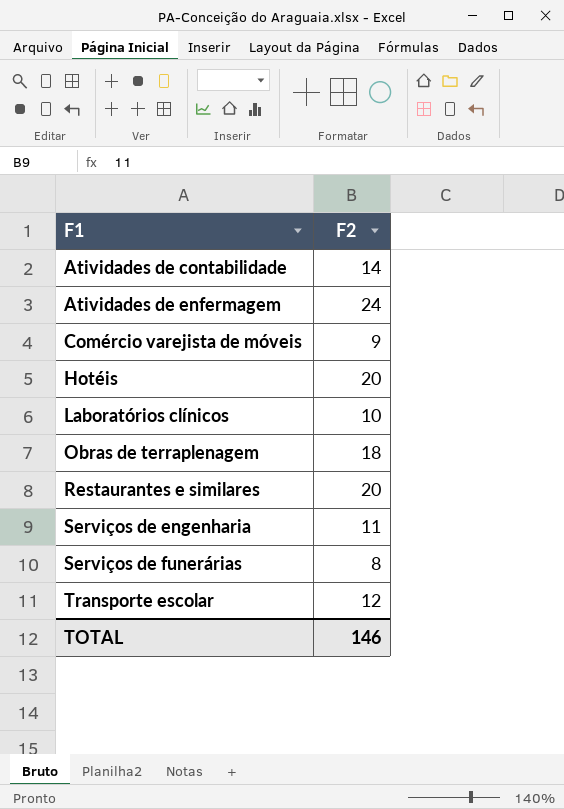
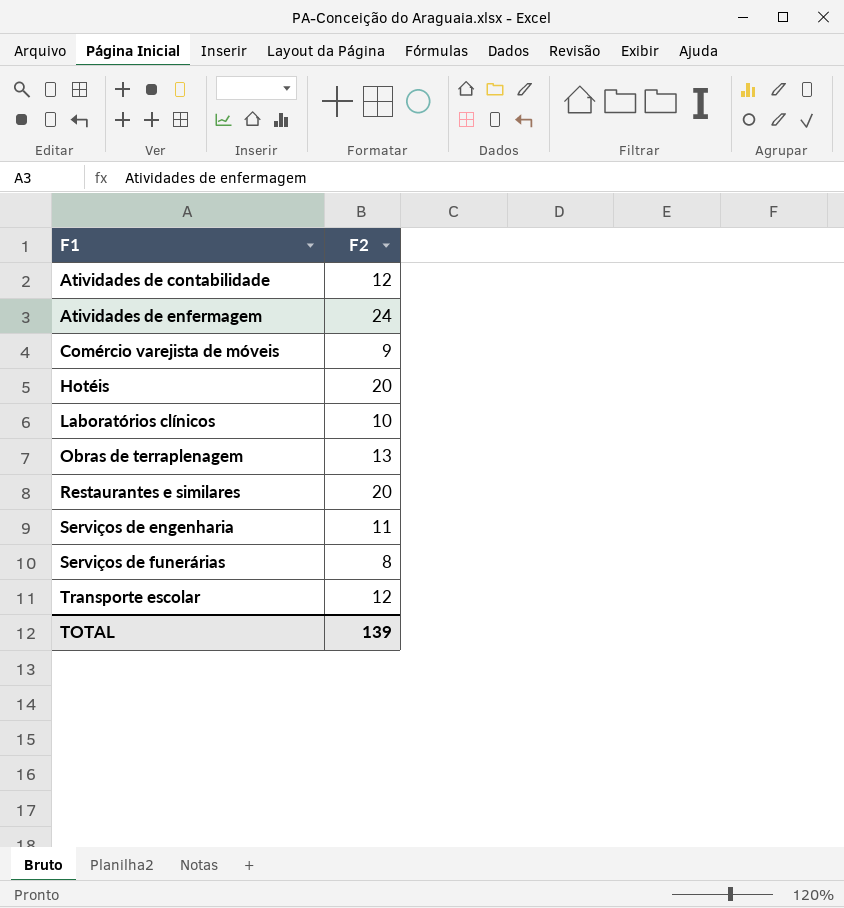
Atividades de contabilidade | F2: 14 -> 12
Obras de terraplenagem | F2: 18 -> 13
TOTAL | F2: 146 -> 139

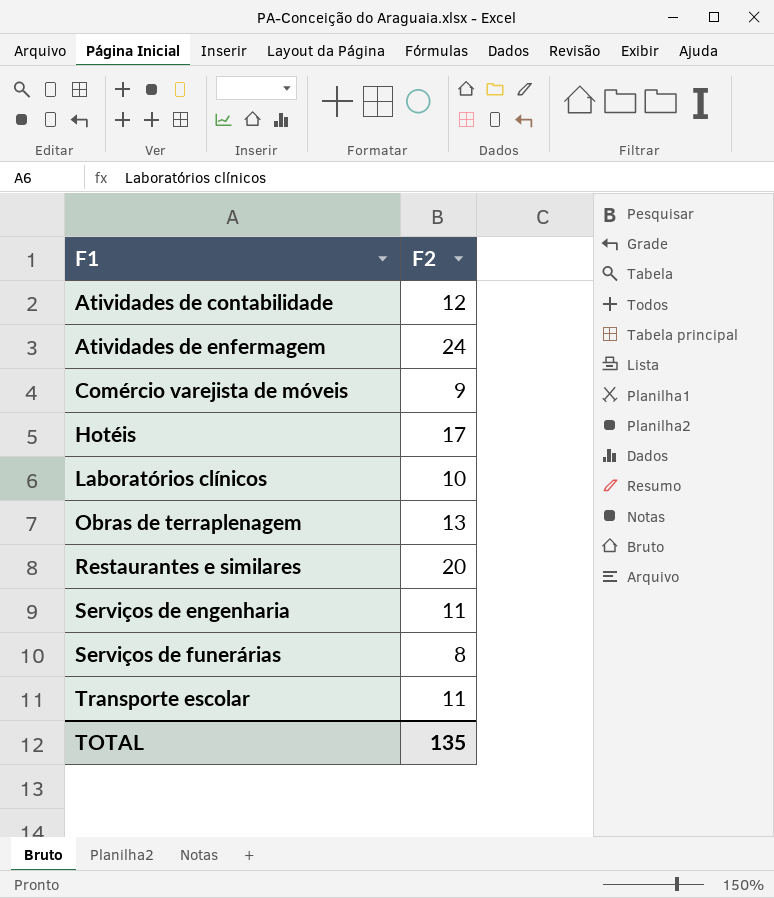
Hotéis | F2: 20 -> 17
Transporte escolar | F2: 12 -> 11
TOTAL | F2: 139 -> 135

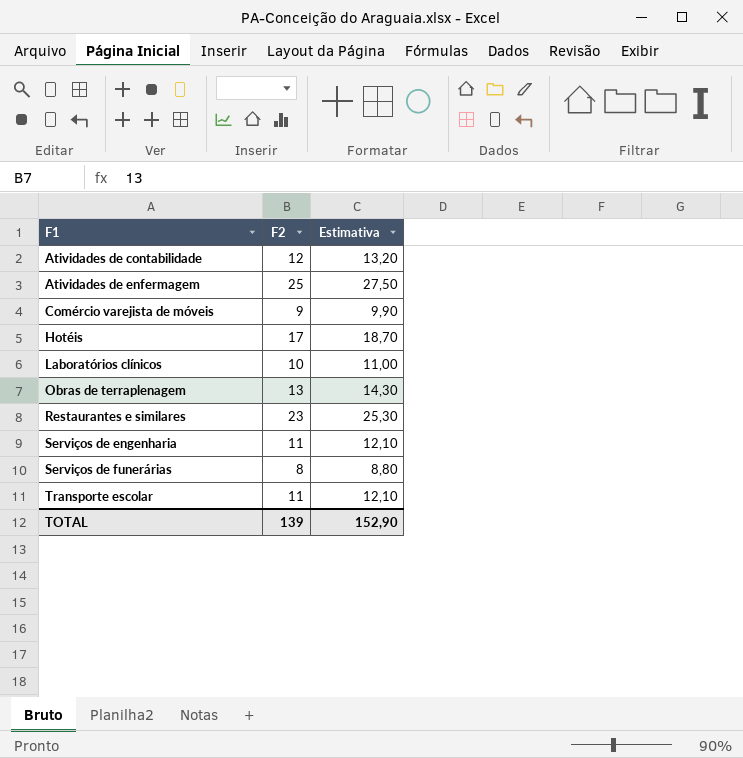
column Estimativa | formula: none -> [F2] * 1,1
Atividades de enfermagem | F2: 24 -> 25
Restaurantes e similares | F2: 20 -> 23
TOTAL | F2: 135 -> 139

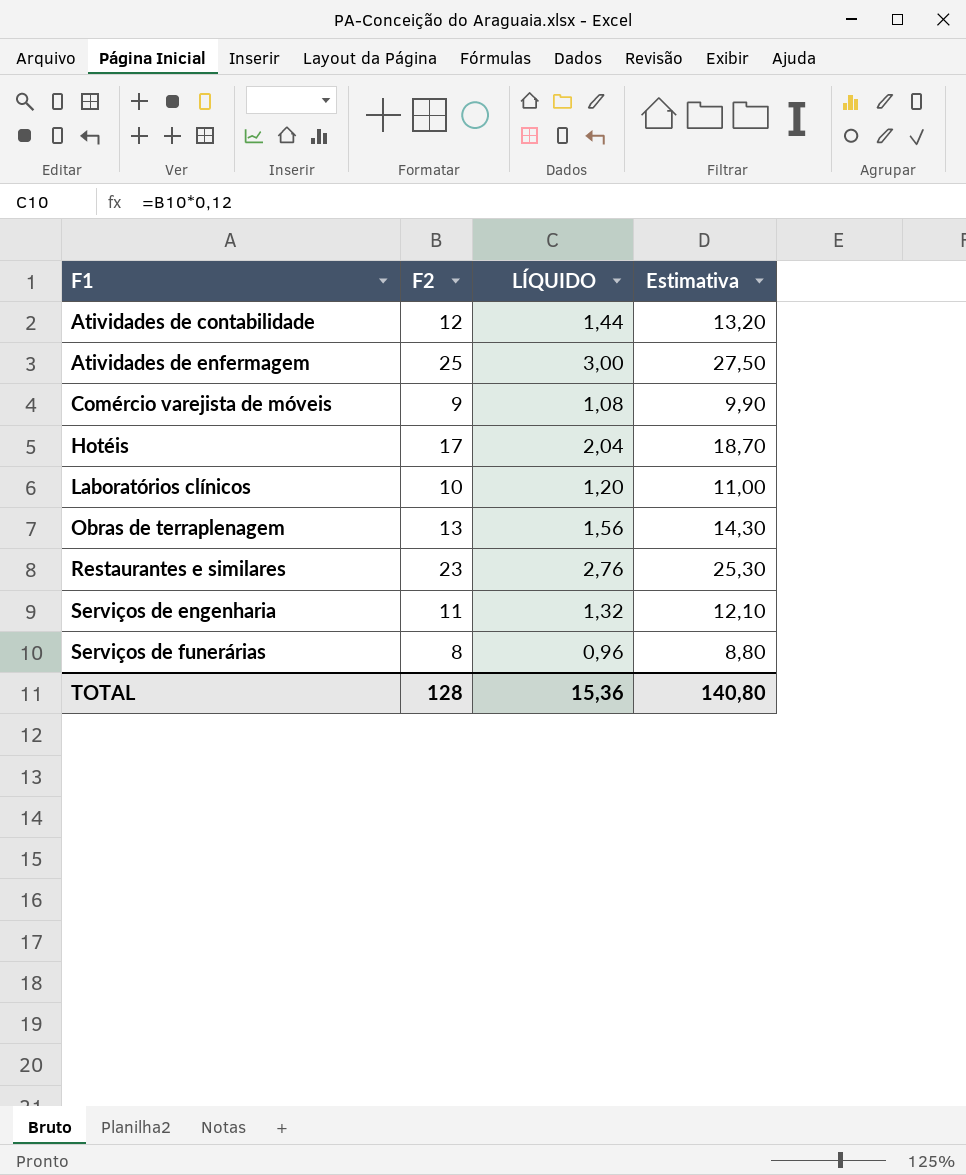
column LÍQUIDO | formula: none -> [F2] * 0,12
row Transporte escolar: 11 | 12,10 -> none
TOTAL | F2: 139 -> 128
TOTAL | Estimativa: 152,90 -> 140,80

